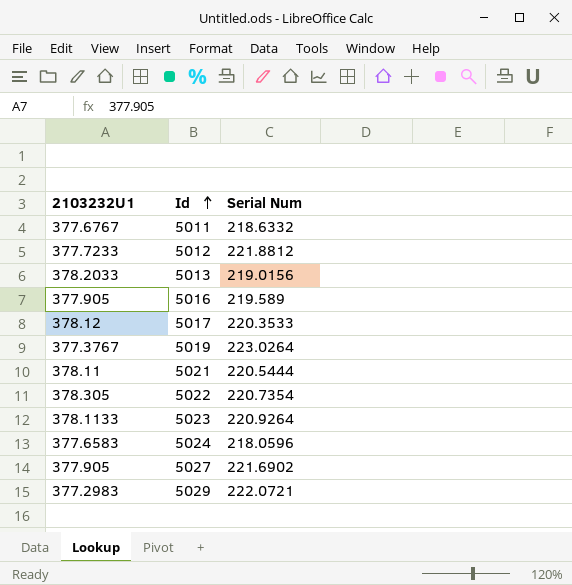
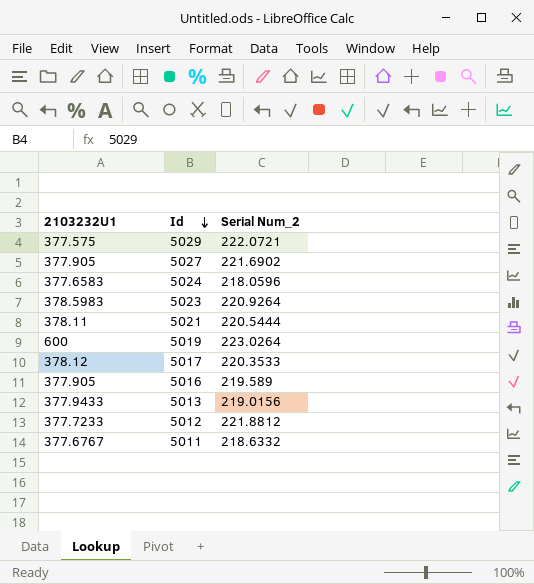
row order: Id ascending -> Id descending
column name: Serial Num -> Serial Num_2
row 5022: 378.305 | 220.7354 -> none
5029 | 2103232U1: 377.2983 -> 377.575
5023 | 2103232U1: 378.1133 -> 378.5983
5019 | 2103232U1: 377.3767 -> 600
5013 | 2103232U1: 378.2033 -> 377.9433

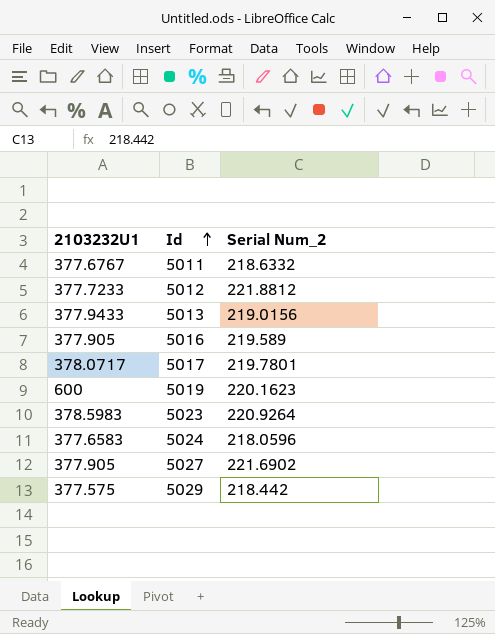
row order: Id descending -> Id ascending
row 5021: 378.11 | 220.5444 -> none
5017 | 2103232U1: 378.12 -> 378.0717
5017 | Serial Num_2: 220.3533 -> 219.7801
5019 | Serial Num_2: 223.0264 -> 220.1623
5029 | Serial Num_2: 222.0721 -> 218.442

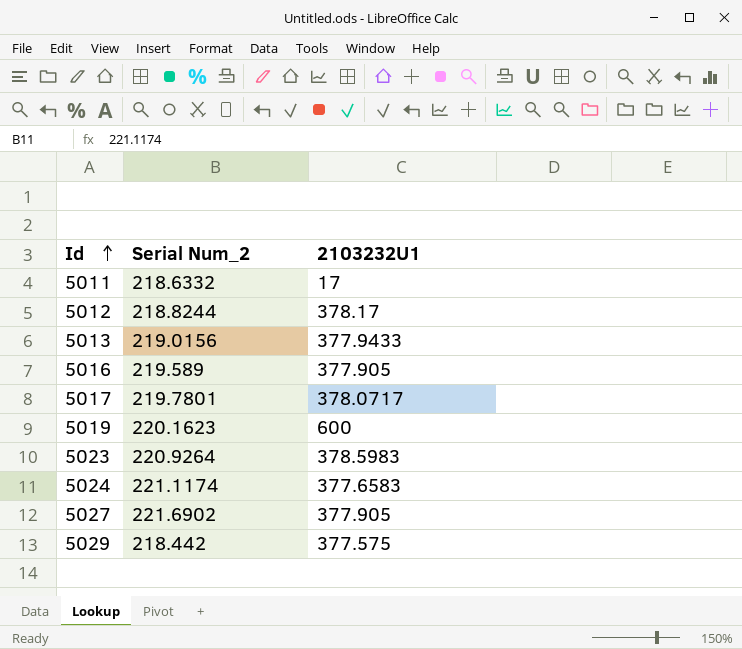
column 2103232U1 | position: 1 -> 3
5011 | 2103232U1: 377.6767 -> 17
5012 | Serial Num_2: 221.8812 -> 218.8244
5012 | 2103232U1: 377.7233 -> 378.17
5024 | Serial Num_2: 218.0596 -> 221.1174

